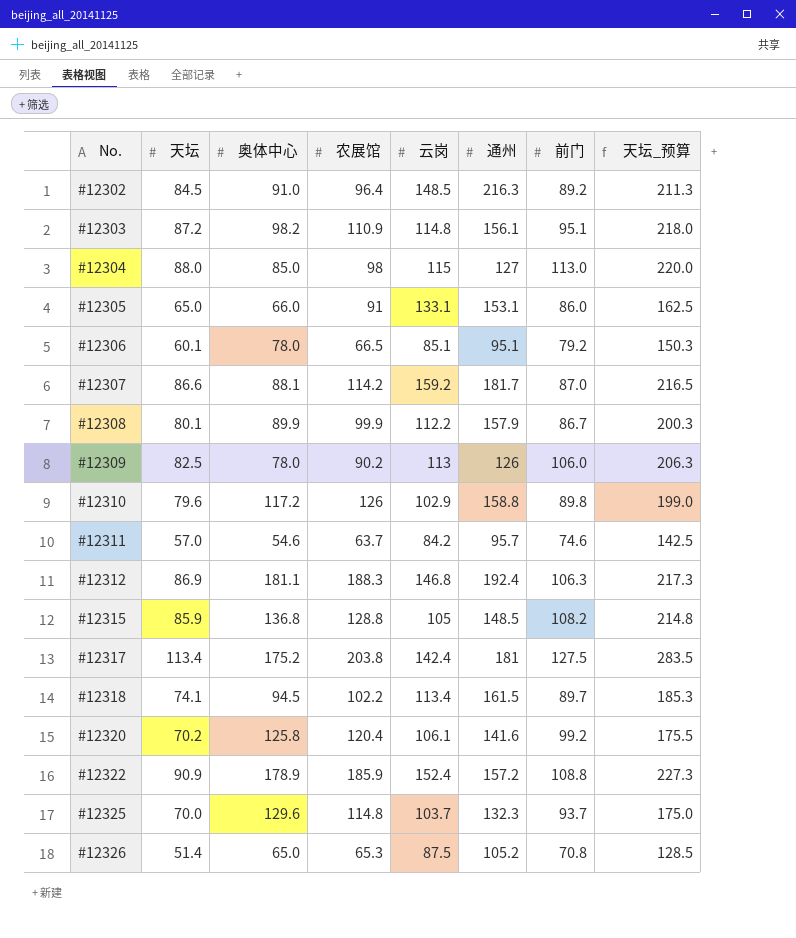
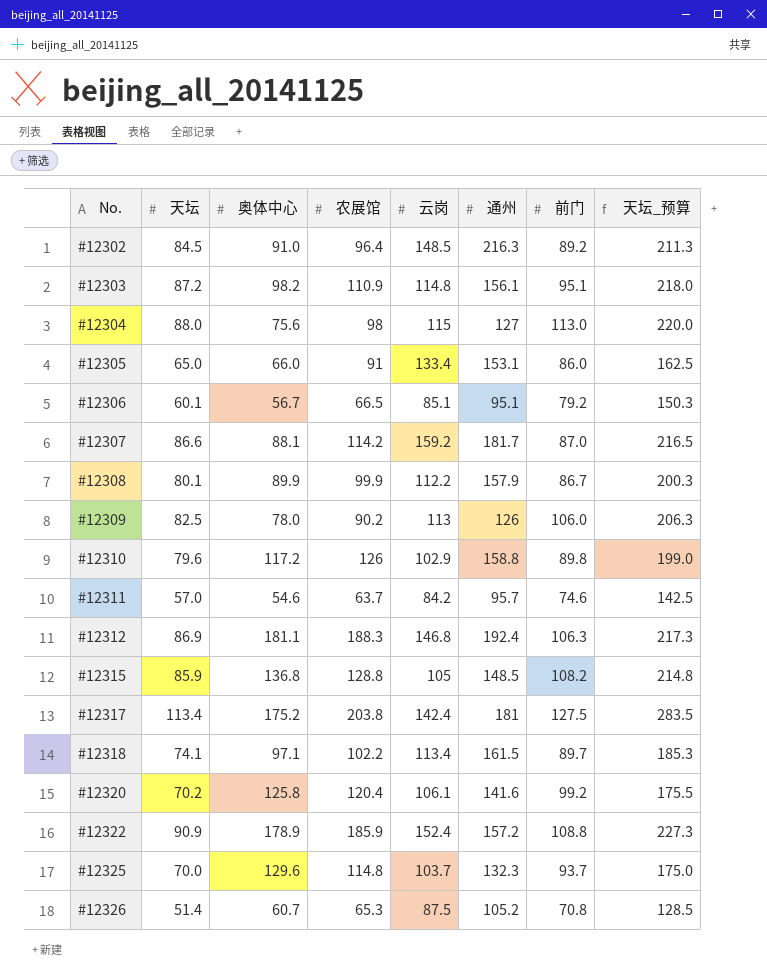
#12304 | 奥体中心: 85.0 -> 75.6
#12305 | 云岗: 133.1 -> 133.4
#12306 | 奥体中心: 78.0 -> 56.7
#12318 | 奥体中心: 94.5 -> 97.1
#12326 | 奥体中心: 65.0 -> 60.7

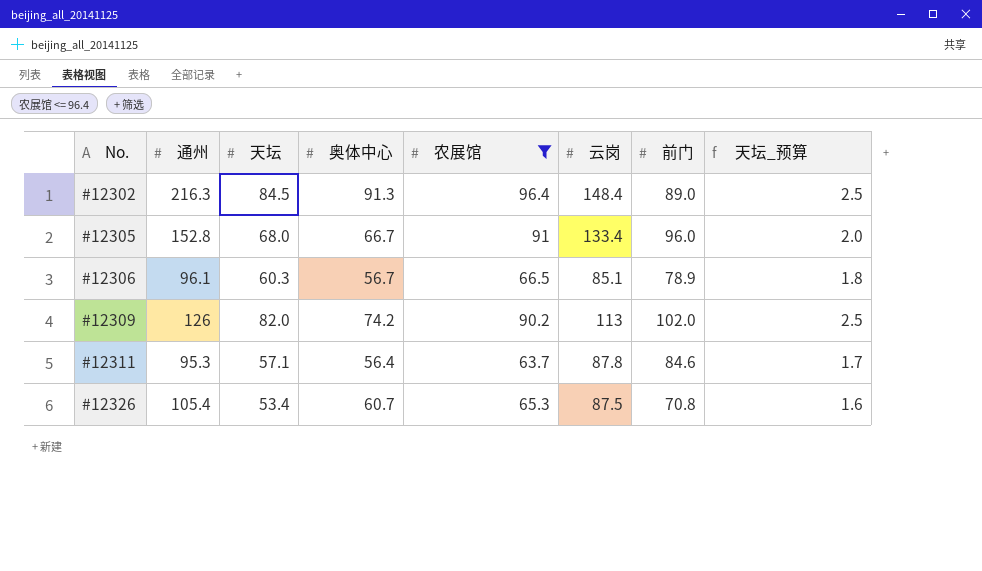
filter: none -> 农展馆 <= 96.4
column 通州 | position: 6 -> 2
column 天坛_预算 | formula: [天坛] * 2.5 -> [天坛] * 0.03
#12302 | 奥体中心: 91.0 -> 91.3
#12302 | 云岗: 148.5 -> 148.4
#12302 | 前门: 89.2 -> 89.0
#12305 | 通州: 153.1 -> 152.8
#12305 | 天坛: 65.0 -> 68.0
#12305 | 奥体中心: 66.0 -> 66.7
#12305 | 前门: 86.0 -> 96.0
#12306 | 通州: 95.1 -> 96.1
#12306 | 天坛: 60.1 -> 60.3
#12306 | 前门: 79.2 -> 78.9
#12309 | 天坛: 82.5 -> 82.0
#12309 | 奥体中心: 78.0 -> 74.2
#12309 | 前门: 106.0 -> 102.0
#12311 | 通州: 95.7 -> 95.3
#12311 | 天坛: 57.0 -> 57.1
#12311 | 奥体中心: 54.6 -> 56.4
#12311 | 云岗: 84.2 -> 87.8
#12311 | 前门: 74.6 -> 84.6
#12326 | 通州: 105.2 -> 105.4
#12326 | 天坛: 51.4 -> 53.4

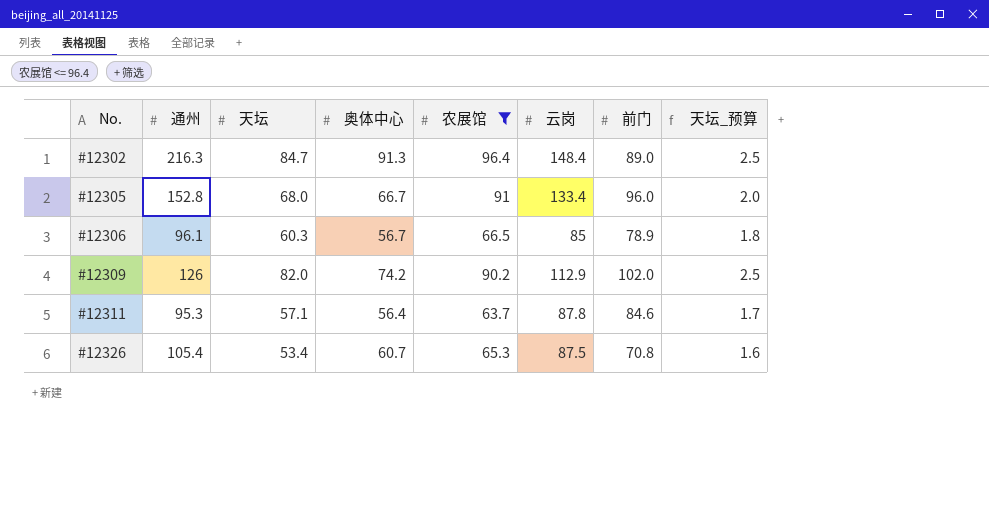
#12302 | 天坛: 84.5 -> 84.7
#12306 | 云岗: 85.1 -> 85
#12309 | 云岗: 113 -> 112.9

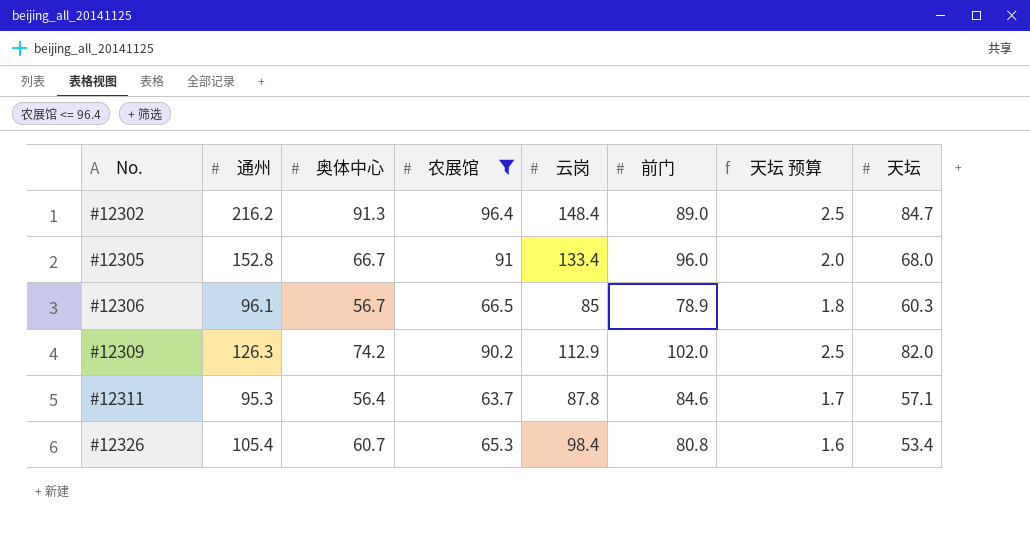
column name: 天坛_预算 -> 天坛 预算
column 天坛 | position: 3 -> 8
#12302 | 通州: 216.3 -> 216.2
#12309 | 通州: 126 -> 126.3
#12326 | 云岗: 87.5 -> 98.4
#12326 | 前门: 70.8 -> 80.8

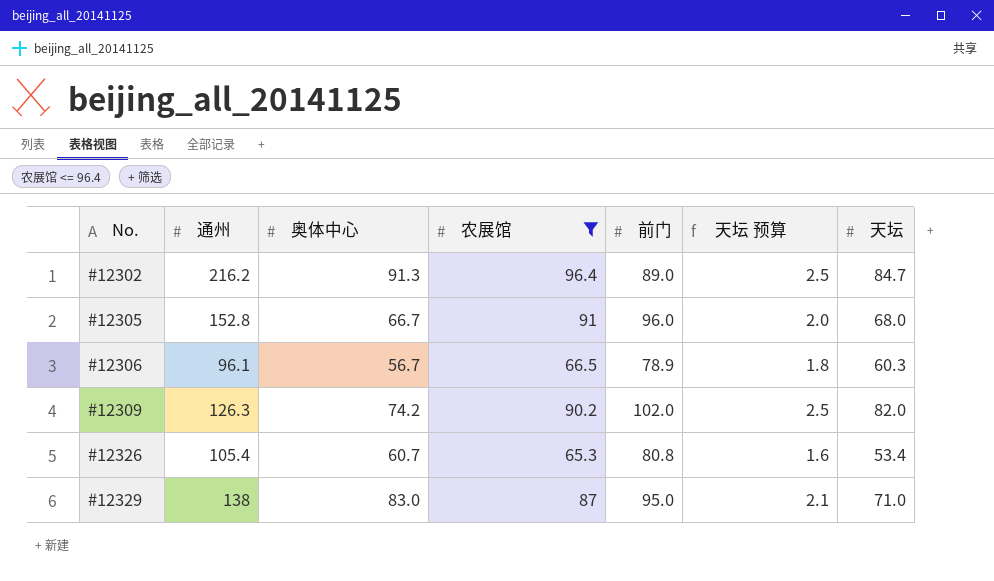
column 云岗 | position: 5 -> none
row #12311: 95.3 | 56.4 | 63.7 | 87.8 | 84.6 | 1.7 | 57.1 -> none
row #12329: none -> 138 | 83.0 | 87 | 95.0 | 2.1 | 71.0

